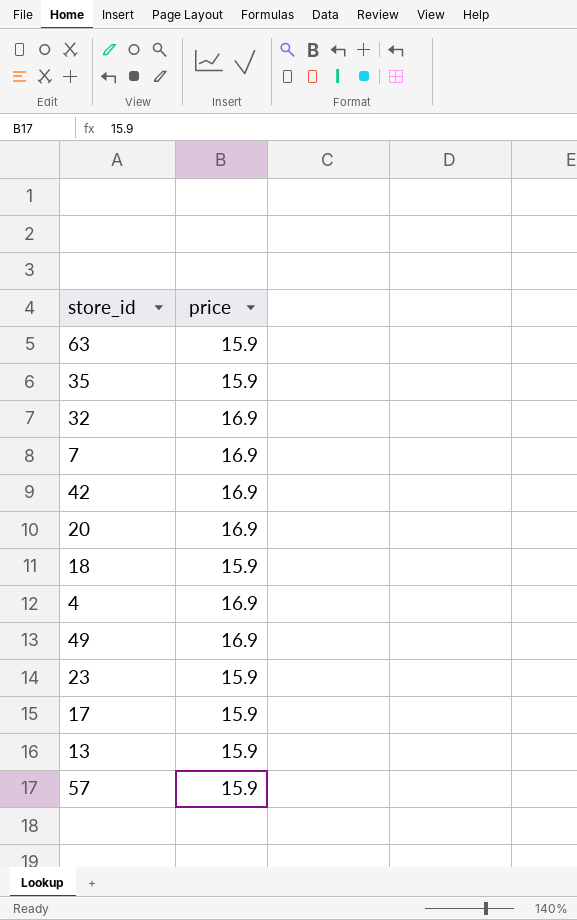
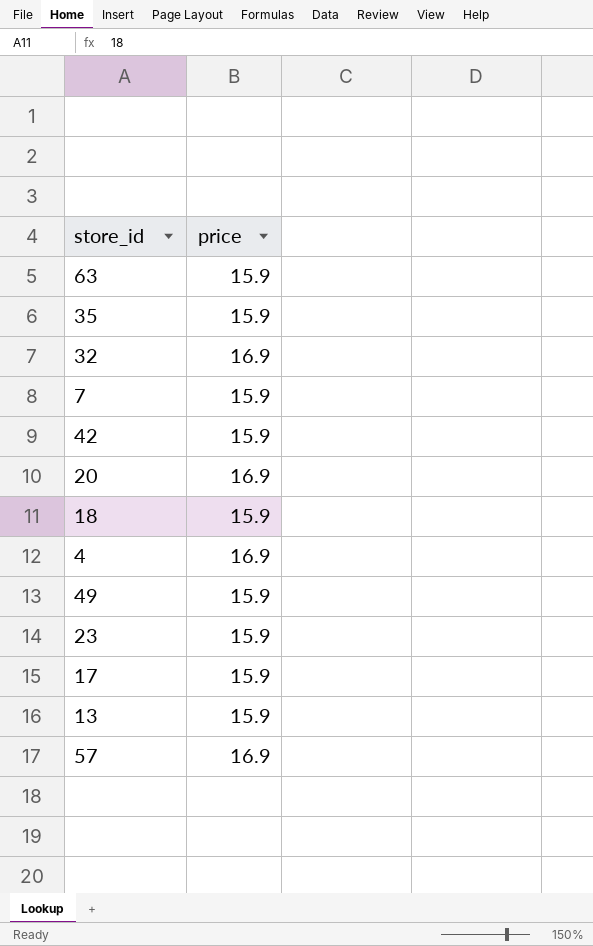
7 | price: 16.9 -> 15.9
42 | price: 16.9 -> 15.9
49 | price: 16.9 -> 15.9
57 | price: 15.9 -> 16.9

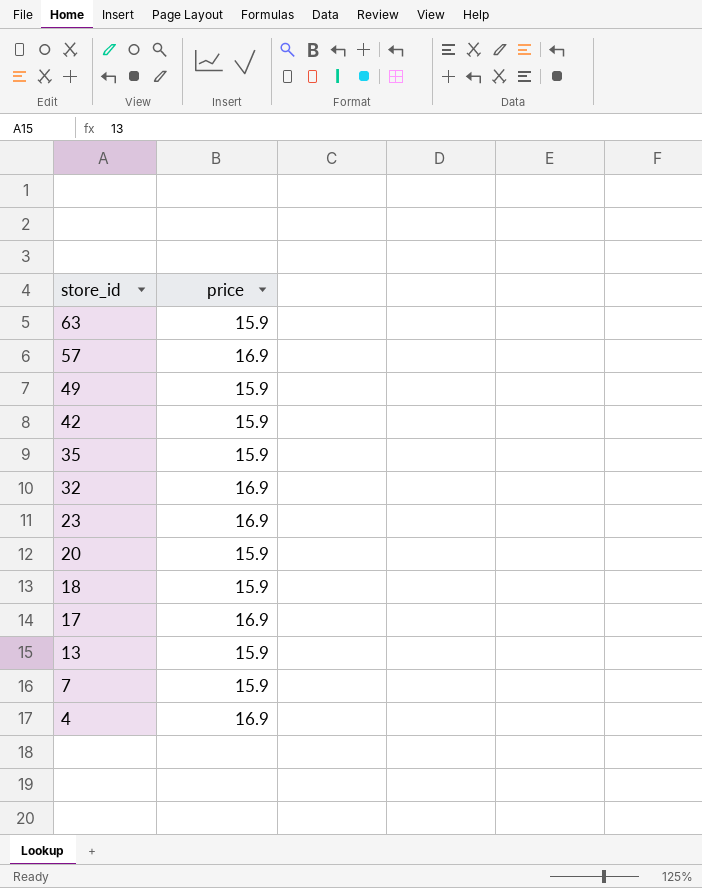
row order: none -> store_id descending
23 | price: 15.9 -> 16.9
20 | price: 16.9 -> 15.9
17 | price: 15.9 -> 16.9

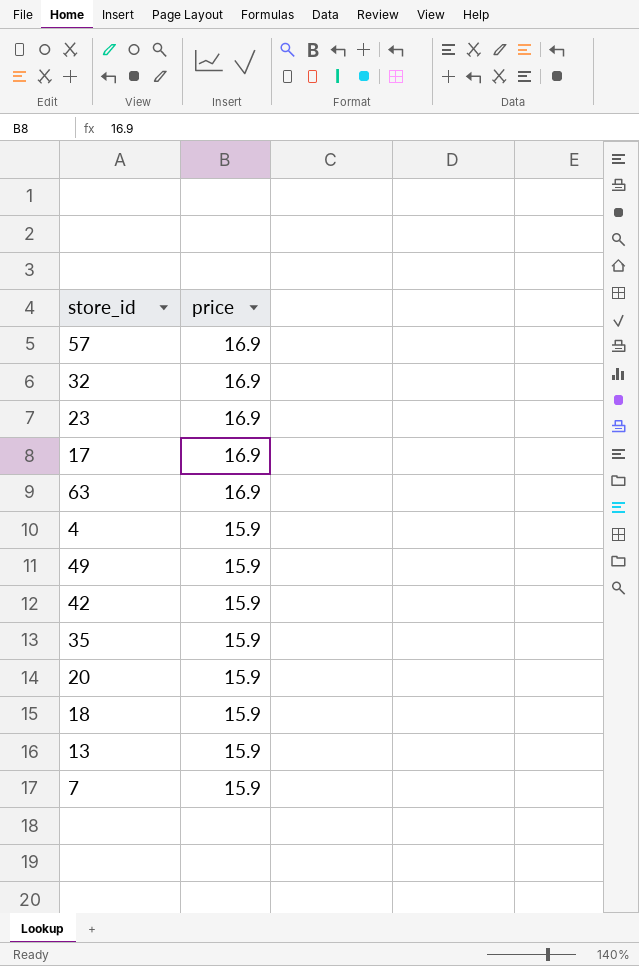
row order: store_id descending -> price descending
63 | price: 15.9 -> 16.9
4 | price: 16.9 -> 15.9

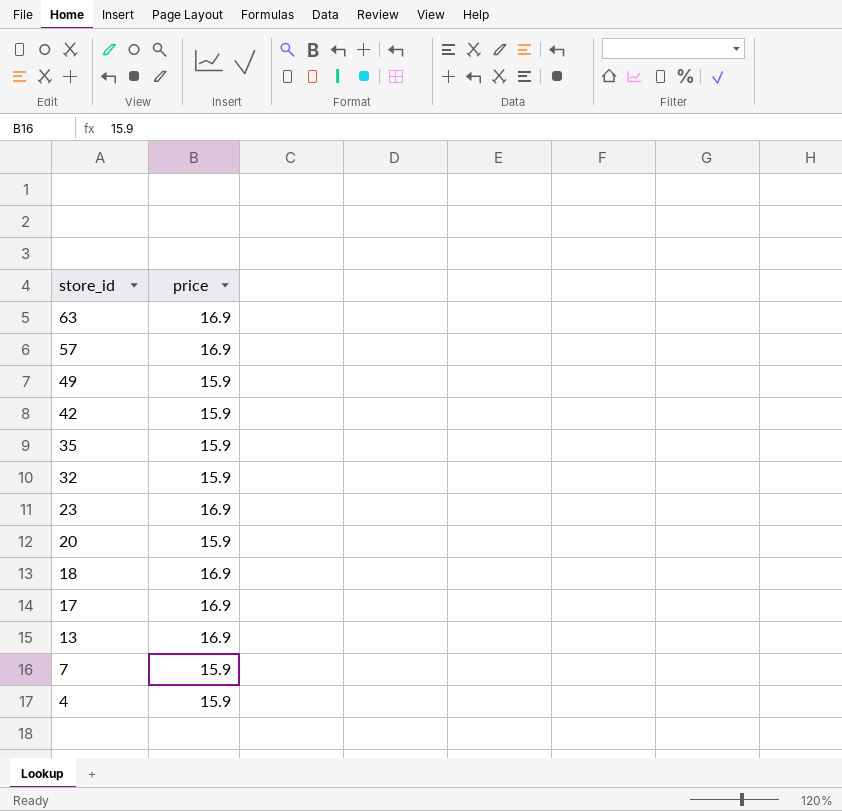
row order: price descending -> store_id descending
32 | price: 16.9 -> 15.9
18 | price: 15.9 -> 16.9
13 | price: 15.9 -> 16.9

